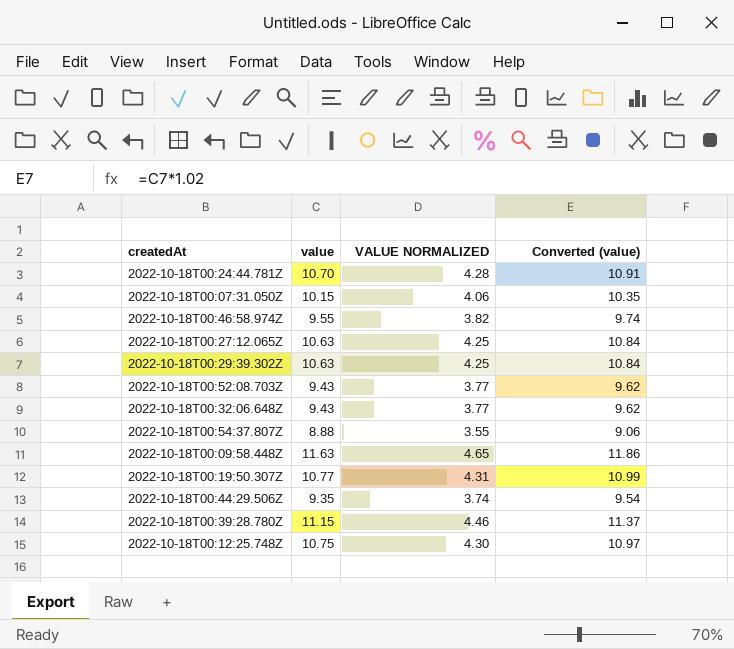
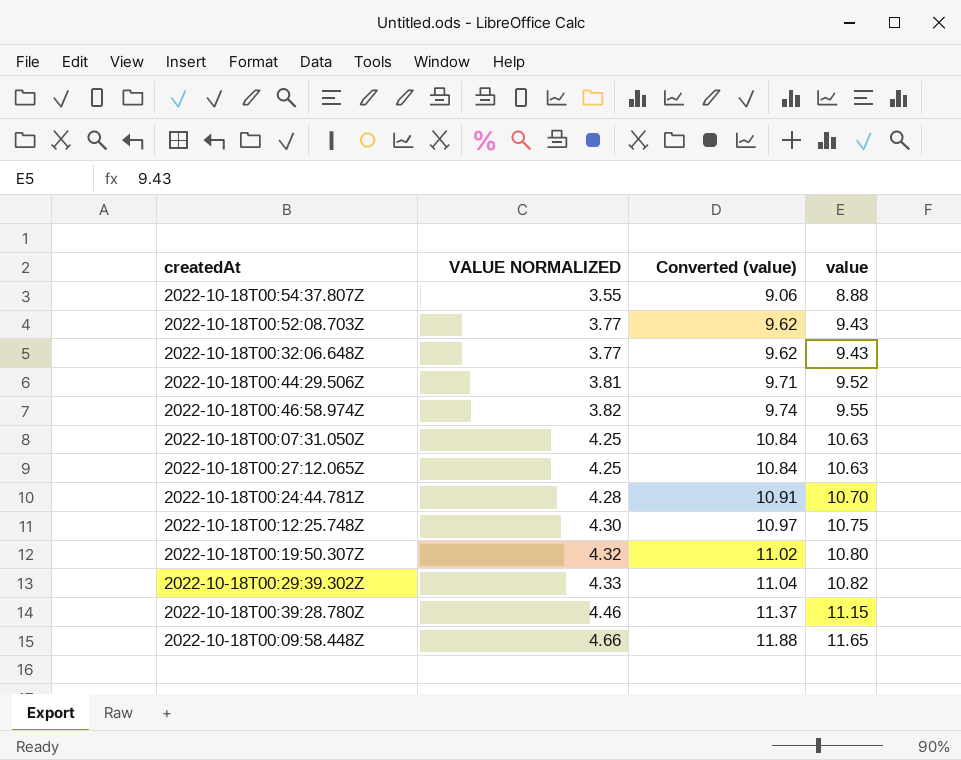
row order: none -> VALUE NORMALIZED ascending
column value | position: 2 -> 4
2022-10-18T00:44:29.506Z | VALUE NORMALIZED: 3.74 -> 3.81
2022-10-18T00:44:29.506Z | Converted (value): 9.54 -> 9.71
2022-10-18T00:44:29.506Z | value: 9.35 -> 9.52
2022-10-18T00:07:31.050Z | VALUE NORMALIZED: 4.06 -> 4.25
2022-10-18T00:07:31.050Z | Converted (value): 10.35 -> 10.84
2022-10-18T00:07:31.050Z | value: 10.15 -> 10.63
2022-10-18T00:19:50.307Z | VALUE NORMALIZED: 4.31 -> 4.32
2022-10-18T00:19:50.307Z | Converted (value): 10.99 -> 11.02
2022-10-18T00:19:50.307Z | value: 10.77 -> 10.80
2022-10-18T00:29:39.302Z | VALUE NORMALIZED: 4.25 -> 4.33
2022-10-18T00:29:39.302Z | Converted (value): 10.84 -> 11.04
2022-10-18T00:29:39.302Z | value: 10.63 -> 10.82
2022-10-18T00:09:58.448Z | VALUE NORMALIZED: 4.65 -> 4.66
2022-10-18T00:09:58.448Z | Converted (value): 11.86 -> 11.88
2022-10-18T00:09:58.448Z | value: 11.63 -> 11.65

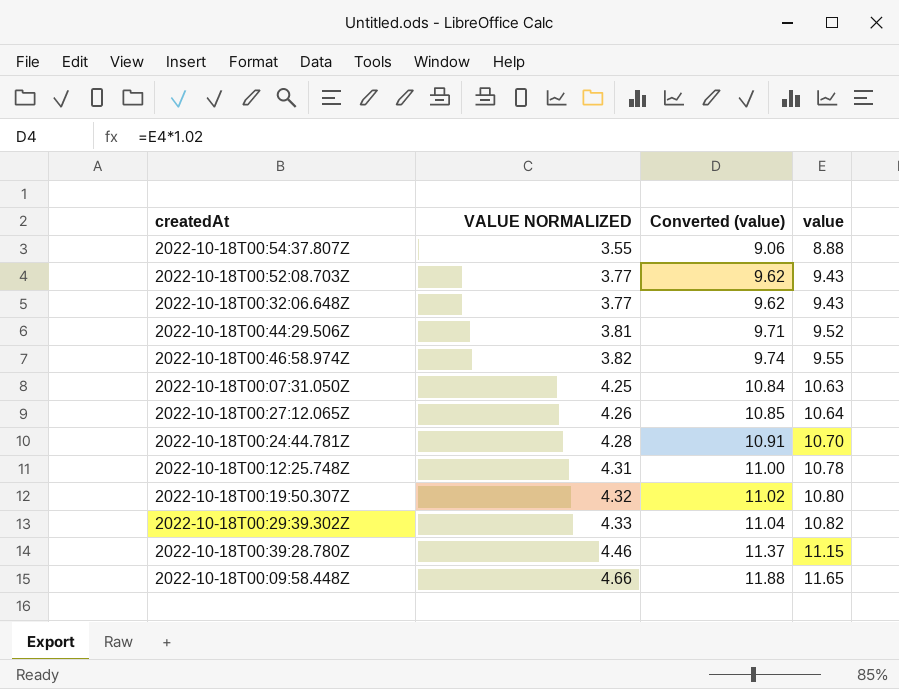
2022-10-18T00:27:12.065Z | VALUE NORMALIZED: 4.25 -> 4.26
2022-10-18T00:27:12.065Z | Converted (value): 10.84 -> 10.85
2022-10-18T00:27:12.065Z | value: 10.63 -> 10.64
2022-10-18T00:12:25.748Z | VALUE NORMALIZED: 4.30 -> 4.31
2022-10-18T00:12:25.748Z | Converted (value): 10.97 -> 11.00
2022-10-18T00:12:25.748Z | value: 10.75 -> 10.78

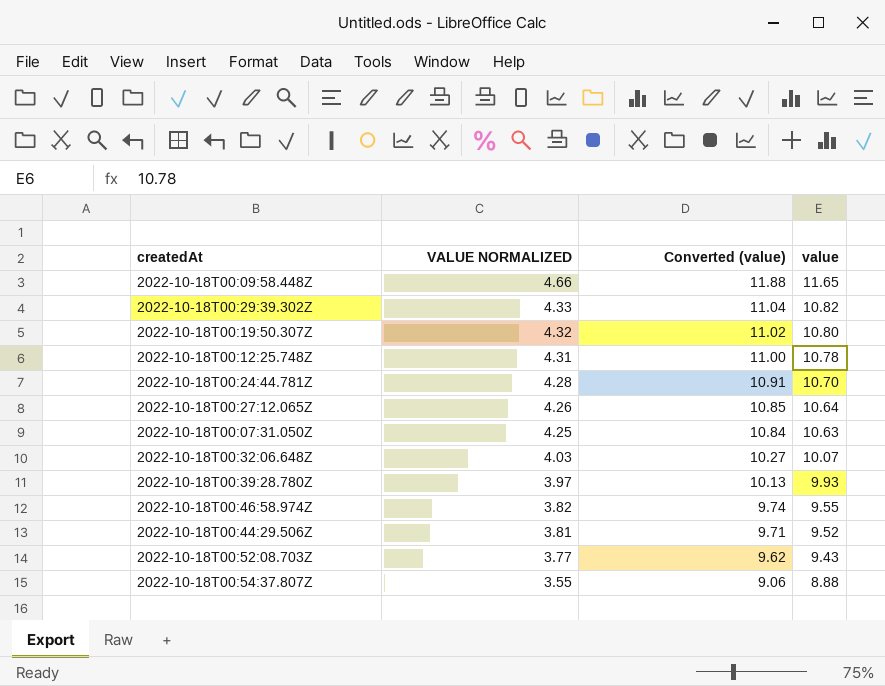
row order: VALUE NORMALIZED ascending -> VALUE NORMALIZED descending
2022-10-18T00:32:06.648Z | VALUE NORMALIZED: 3.77 -> 4.03
2022-10-18T00:32:06.648Z | Converted (value): 9.62 -> 10.27
2022-10-18T00:32:06.648Z | value: 9.43 -> 10.07
2022-10-18T00:39:28.780Z | VALUE NORMALIZED: 4.46 -> 3.97
2022-10-18T00:39:28.780Z | Converted (value): 11.37 -> 10.13
2022-10-18T00:39:28.780Z | value: 11.15 -> 9.93

